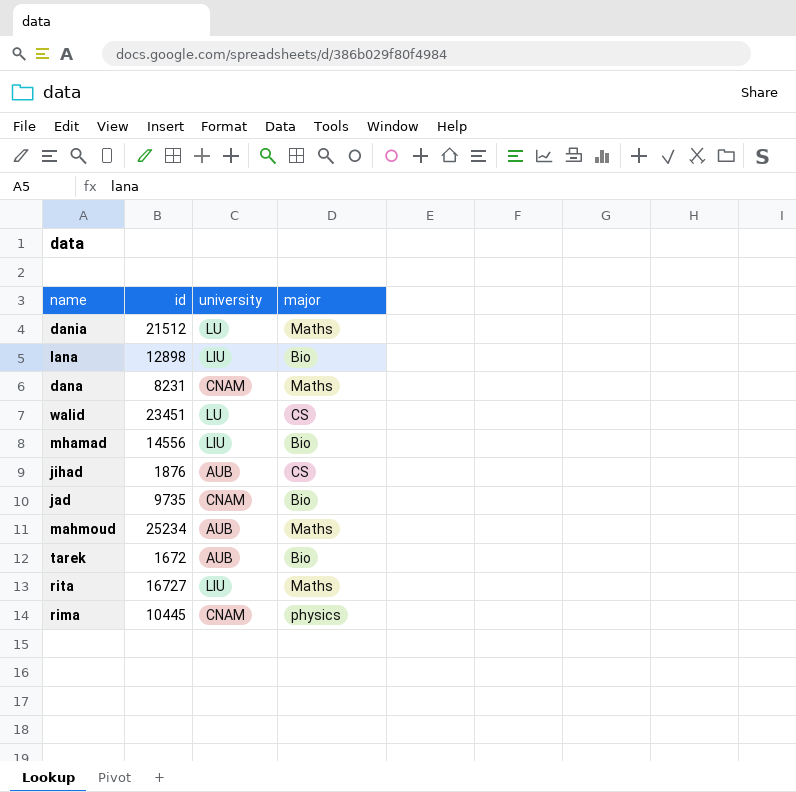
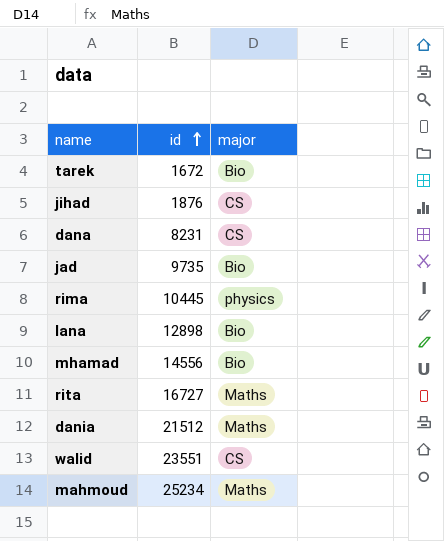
row order: none -> id ascending
column university | position: 3 -> none
dana | major: Maths -> CS
walid | id: 23451 -> 23551

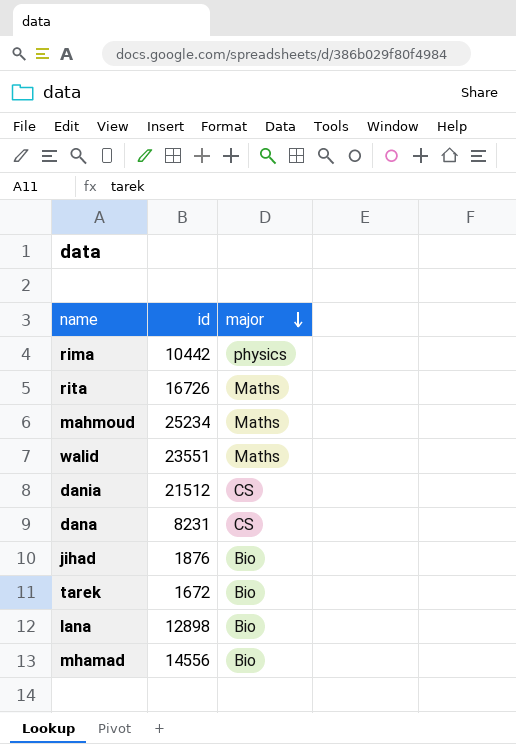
row order: id ascending -> major descending
row jad: 9735 | Bio -> none
rima | id: 10445 -> 10442
rita | id: 16727 -> 16726
walid | major: CS -> Maths
dania | major: Maths -> CS
jihad | major: CS -> Bio

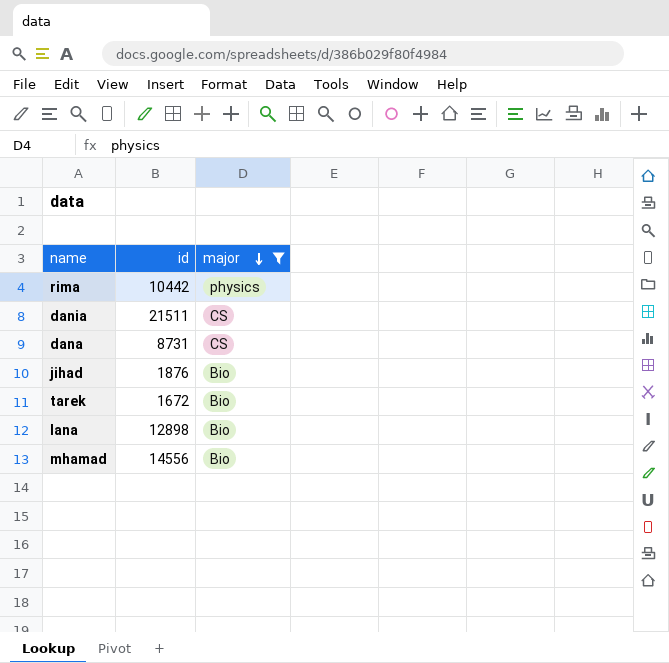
filter: none -> major != Maths
dania | id: 21512 -> 21511
dana | id: 8231 -> 8731

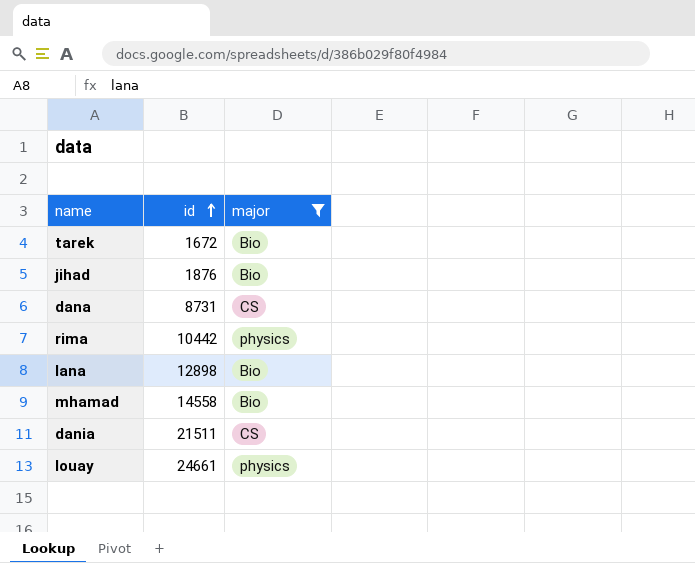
row order: major descending -> id ascending
mhamad | id: 14556 -> 14558
row louay: none -> 24661 | physics

